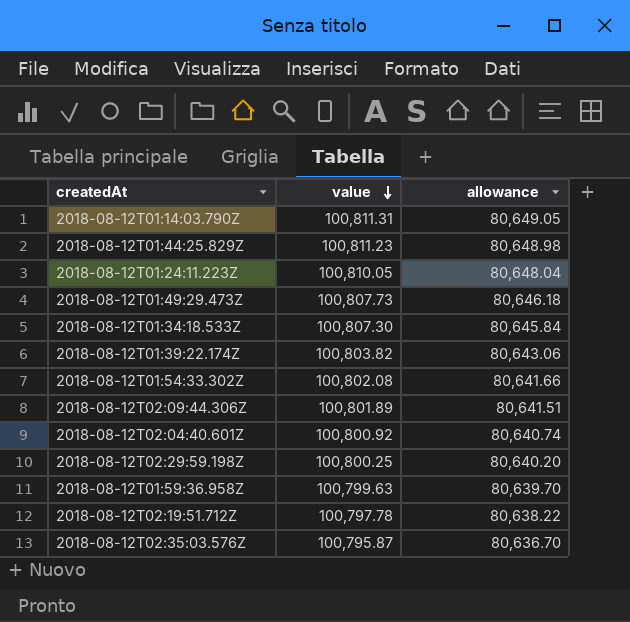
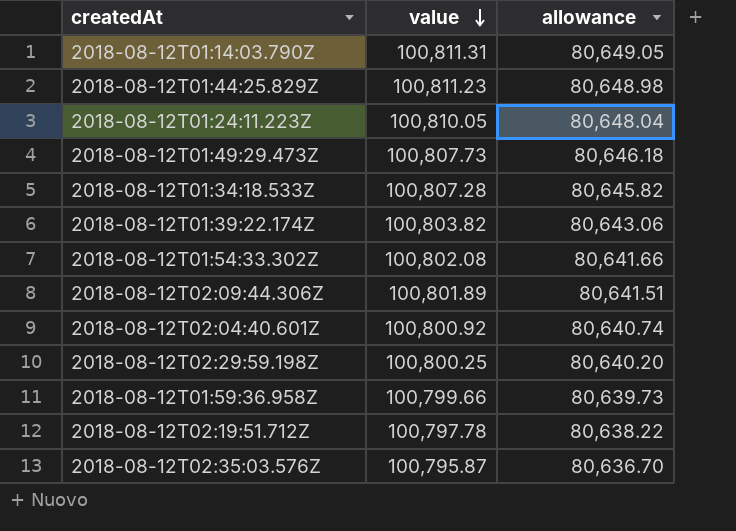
2018-08-12T01:34:18.533Z | value: 100,807.30 -> 100,807.28
2018-08-12T01:34:18.533Z | allowance: 80,645.84 -> 80,645.82
2018-08-12T01:59:36.958Z | value: 100,799.63 -> 100,799.66
2018-08-12T01:59:36.958Z | allowance: 80,639.70 -> 80,639.73

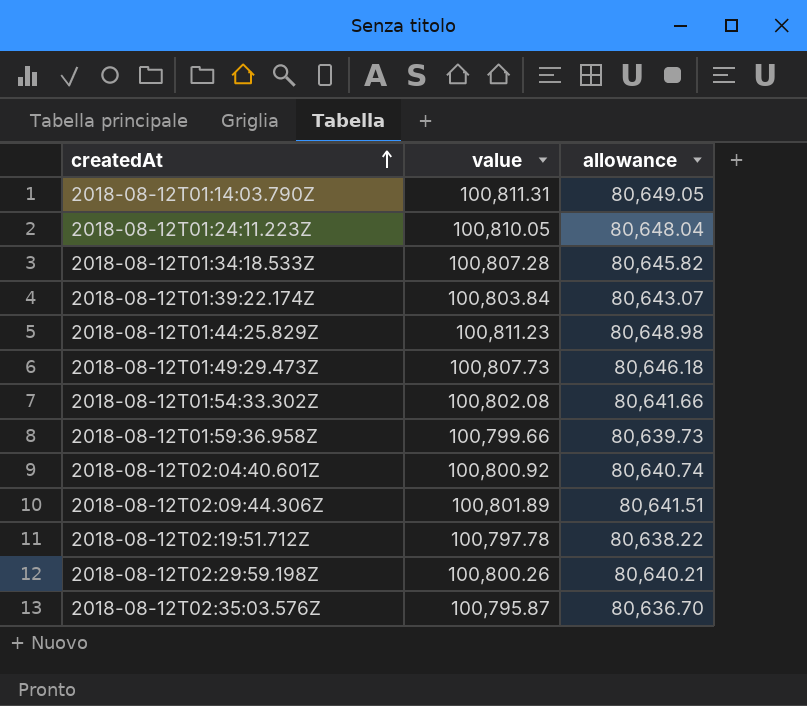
row order: value descending -> createdAt ascending
2018-08-12T01:39:22.174Z | value: 100,803.82 -> 100,803.84
2018-08-12T01:39:22.174Z | allowance: 80,643.06 -> 80,643.07
2018-08-12T02:29:59.198Z | value: 100,800.25 -> 100,800.26
2018-08-12T02:29:59.198Z | allowance: 80,640.20 -> 80,640.21

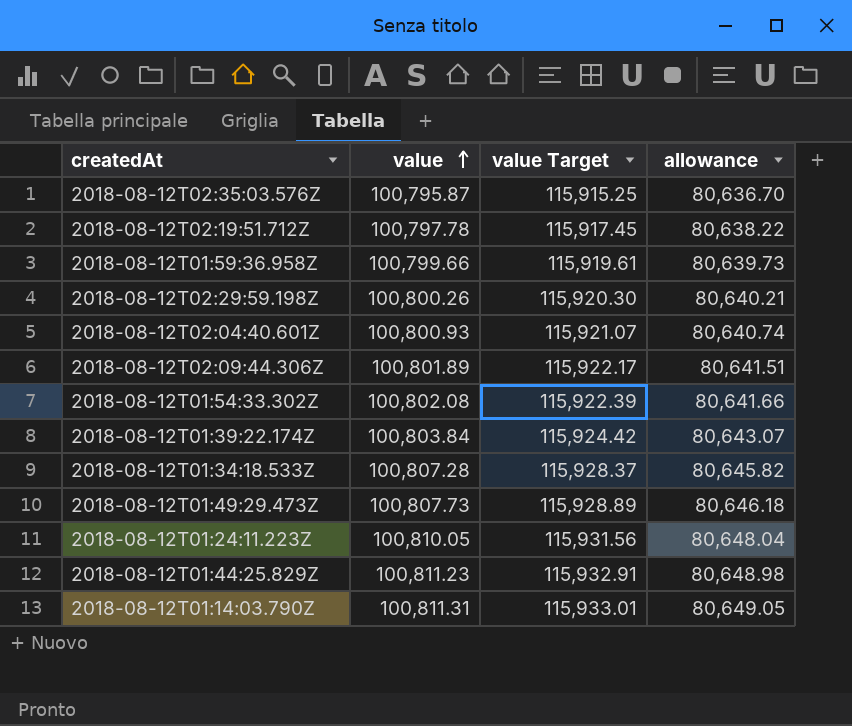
row order: createdAt ascending -> value ascending
column value Target | formula: none -> [value] * 1.15
2018-08-12T02:04:40.601Z | value: 100,800.92 -> 100,800.93

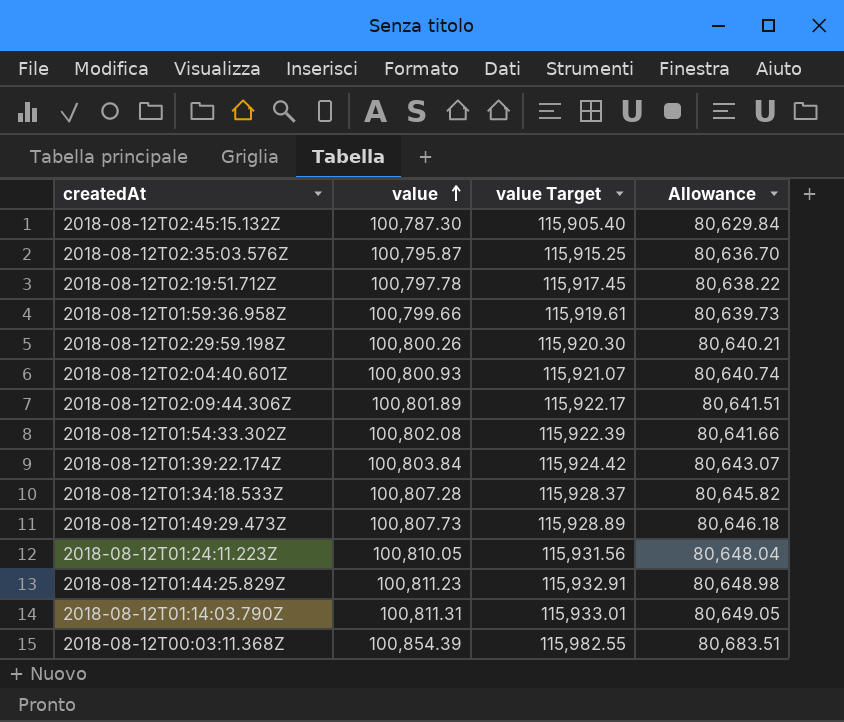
column name: allowance -> Allowance
row 2018-08-12T02:45:15.132Z: none -> 100,787.30 | 115,905.40 | 80,629.84
row 2018-08-12T00:03:11.368Z: none -> 100,854.39 | 115,982.55 | 80,683.51

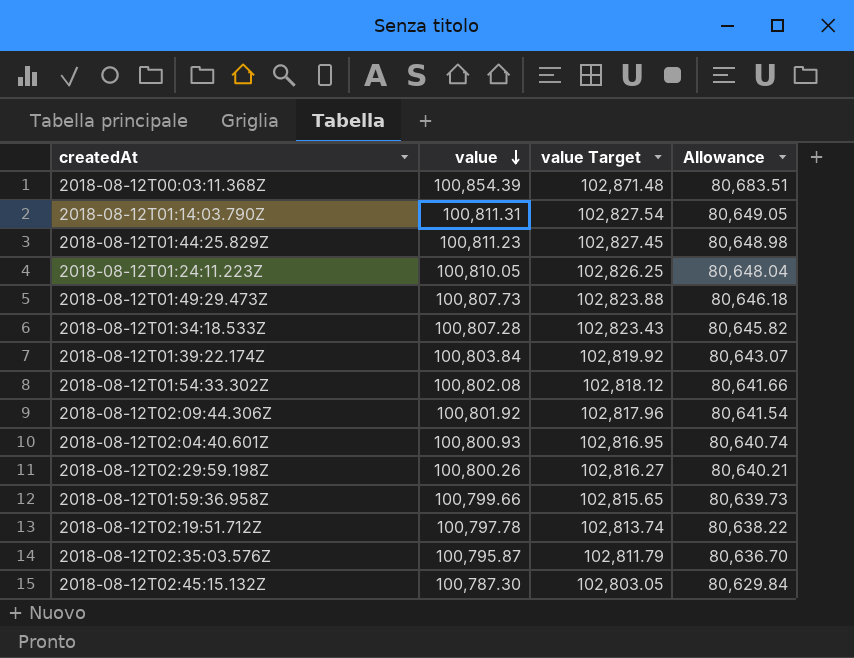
row order: value ascending -> value descending
column value Target | formula: [value] * 1.15 -> [value] * 1.02
2018-08-12T02:09:44.306Z | value: 100,801.89 -> 100,801.92
2018-08-12T02:09:44.306Z | Allowance: 80,641.51 -> 80,641.54

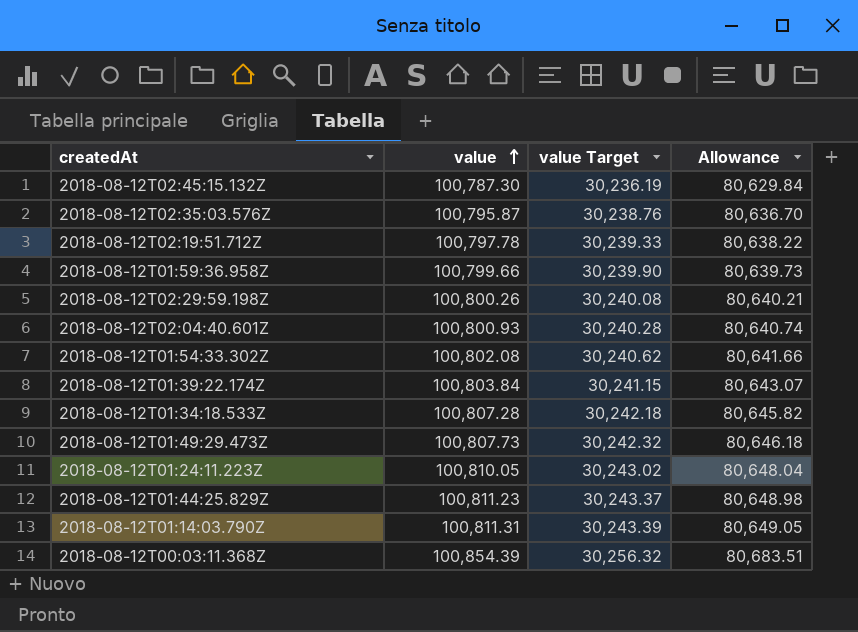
row order: value descending -> value ascending
column value Target | formula: [value] * 1.02 -> [value] * 0.3
row 2018-08-12T02:09:44.306Z: 100,801.92 | 102,817.96 | 80,641.54 -> none

